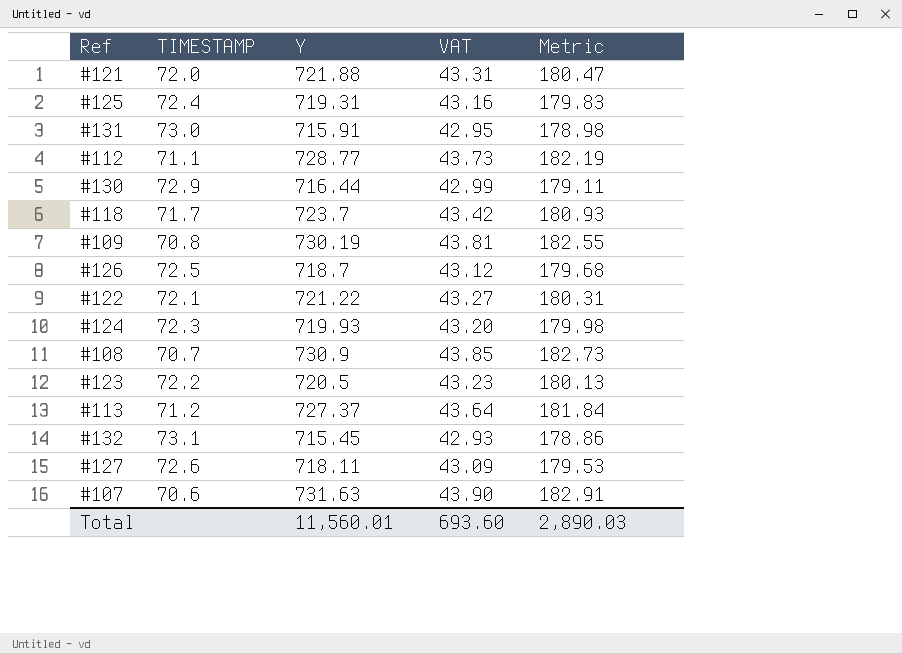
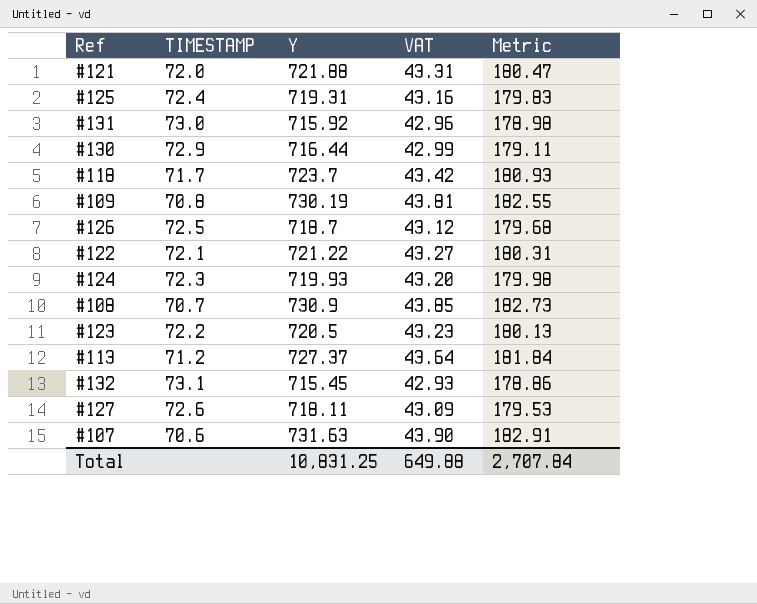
row #112: 71.1 | 728.77 | 43.73 | 182.19 -> none
#131 | Y: 715.91 -> 715.92
#131 | VAT: 42.95 -> 42.96
Total | Y: 11,560.01 -> 10,831.25
Total | VAT: 693.60 -> 649.88
Total | Metric: 2,890.03 -> 2,707.84

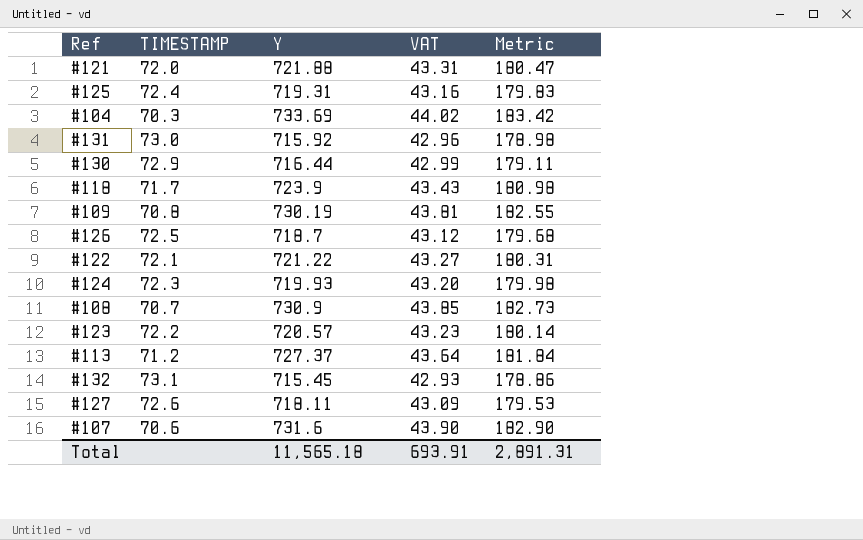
row #104: none -> 70.3 | 733.69 | 44.02 | 183.42
#118 | Y: 723.7 -> 723.9
#118 | VAT: 43.42 -> 43.43
#118 | Metric: 180.93 -> 180.98
#123 | Y: 720.5 -> 720.57
#123 | Metric: 180.13 -> 180.14
#107 | Y: 731.63 -> 731.6
#107 | Metric: 182.91 -> 182.90
Total | Y: 10,831.25 -> 11,565.18
Total | VAT: 649.88 -> 693.91
Total | Metric: 2,707.84 -> 2,891.31

